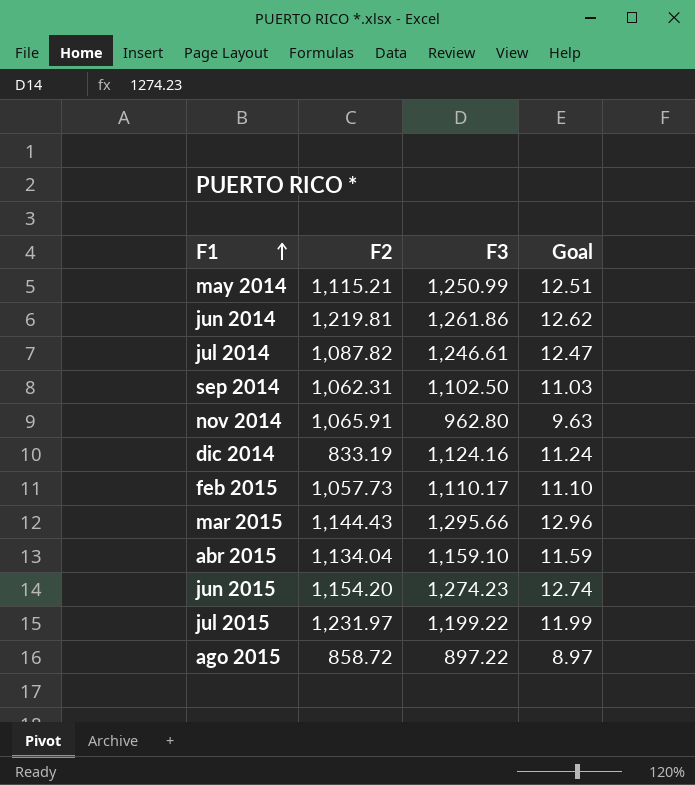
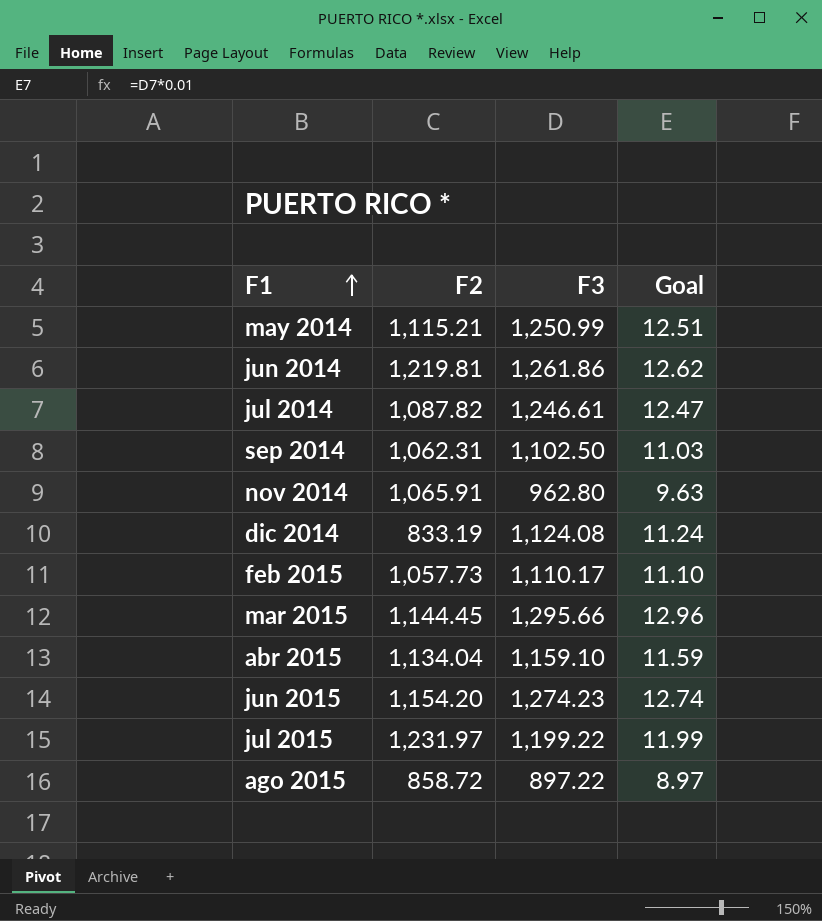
dic 2014 | F3: 1,124.16 -> 1,124.08
mar 2015 | F2: 1,144.43 -> 1,144.45

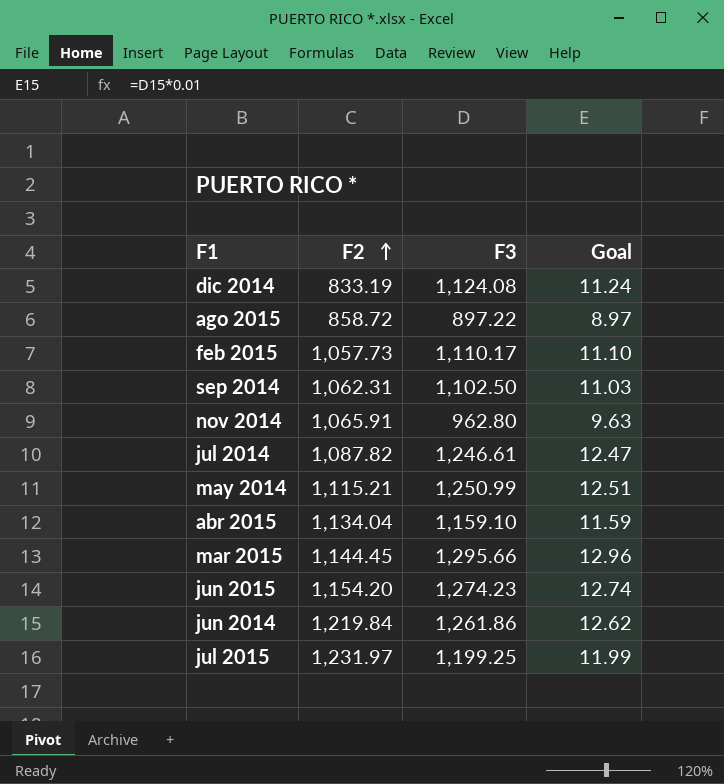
row order: F1 ascending -> F2 ascending
jun 2014 | F2: 1,219.81 -> 1,219.84
jul 2015 | F3: 1,199.22 -> 1,199.25

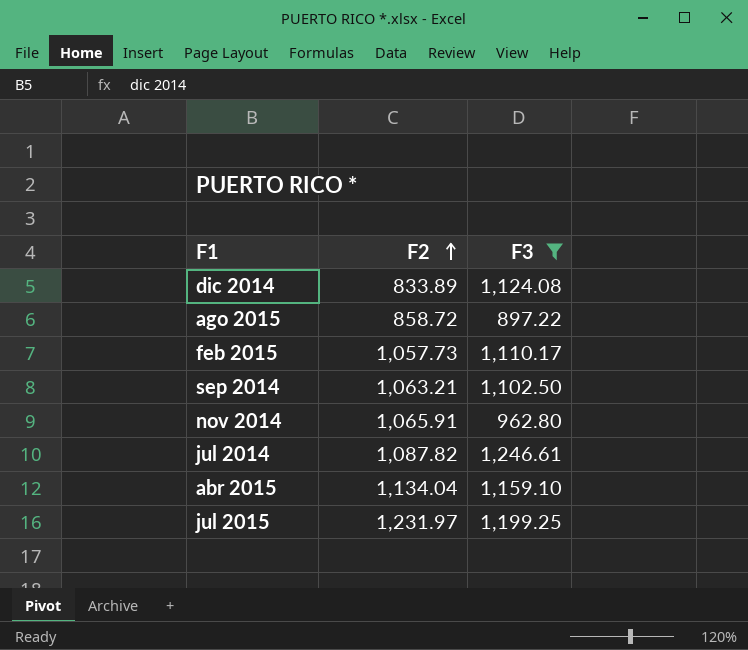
filter: none -> F3 <= 1,246.61
column Goal | formula: [F3] * 0.01 -> none
dic 2014 | F2: 833.19 -> 833.89
sep 2014 | F2: 1,062.31 -> 1,063.21

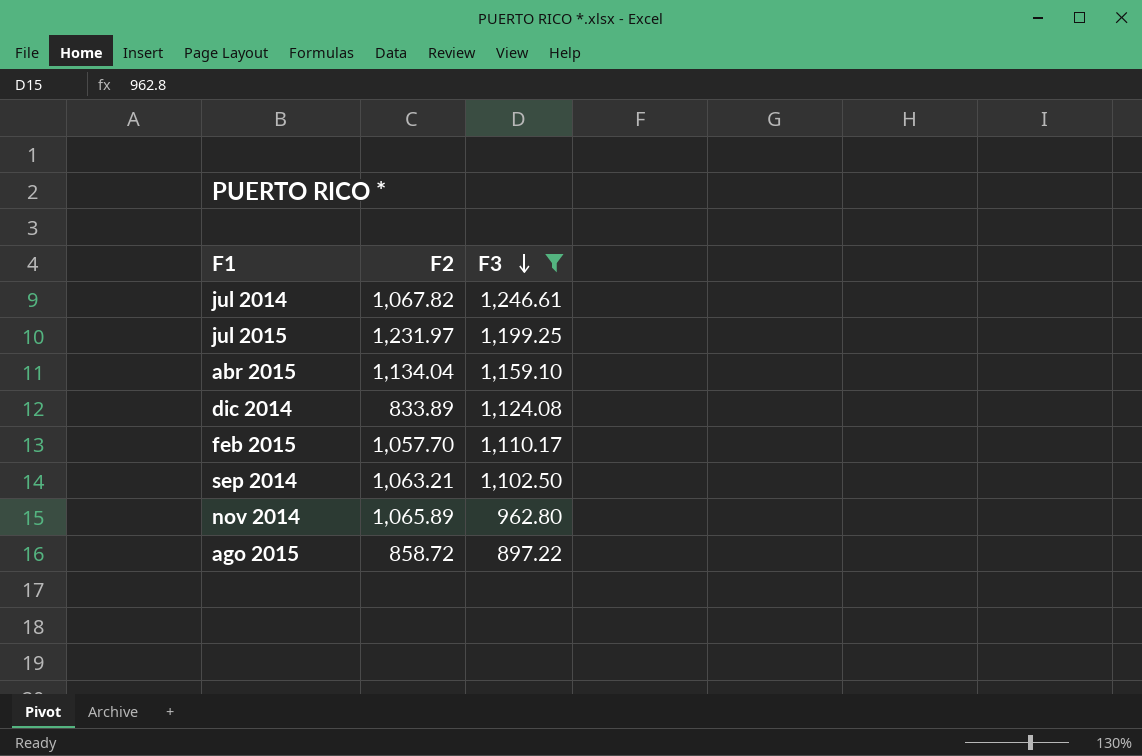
row order: F2 ascending -> F3 descending
jul 2014 | F2: 1,087.82 -> 1,067.82
feb 2015 | F2: 1,057.73 -> 1,057.70
nov 2014 | F2: 1,065.91 -> 1,065.89

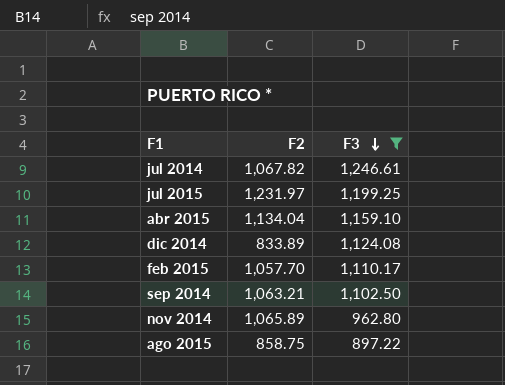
ago 2015 | F2: 858.72 -> 858.75

